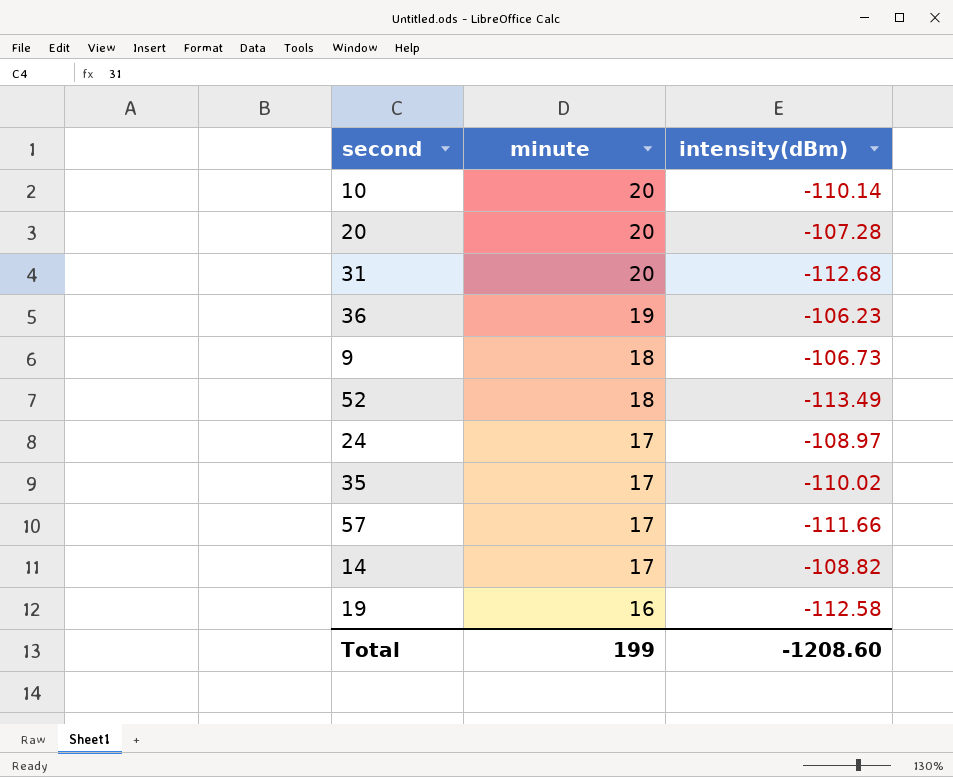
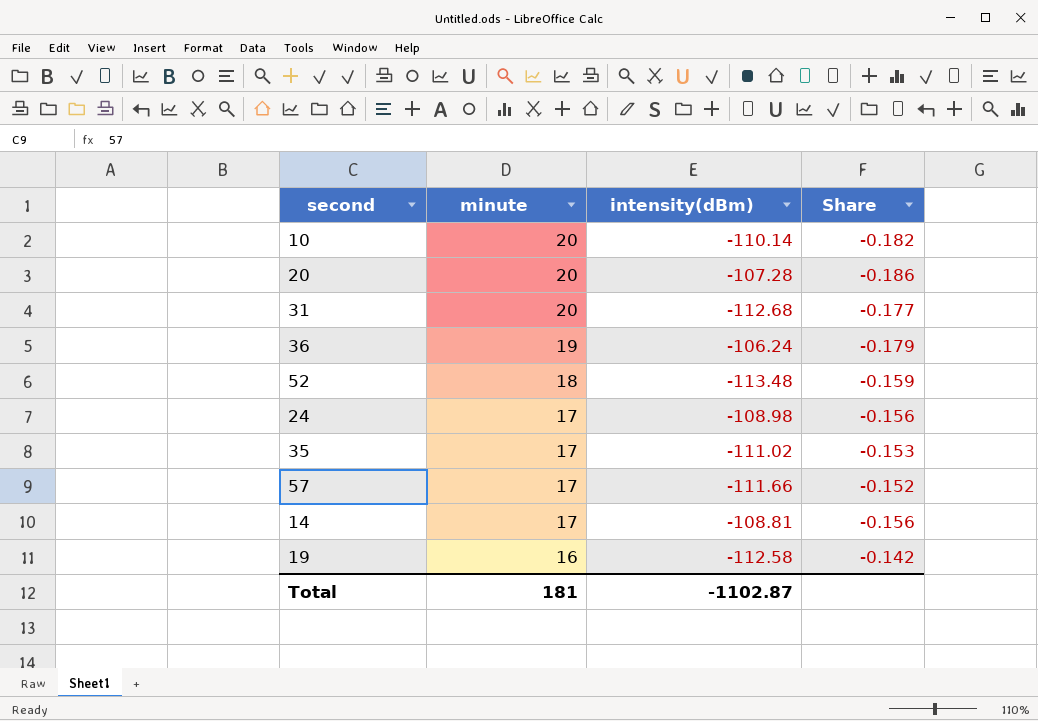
column Share | formula: none -> [minute] / [intensity(dBm)]
row 9: 18 | -106.73 -> none
36 | intensity(dBm): -106.23 -> -106.24
52 | intensity(dBm): -113.49 -> -113.48
24 | intensity(dBm): -108.97 -> -108.98
35 | intensity(dBm): -110.02 -> -111.02
14 | intensity(dBm): -108.82 -> -108.81
Total | minute: 199 -> 181
Total | intensity(dBm): -1208.60 -> -1102.87

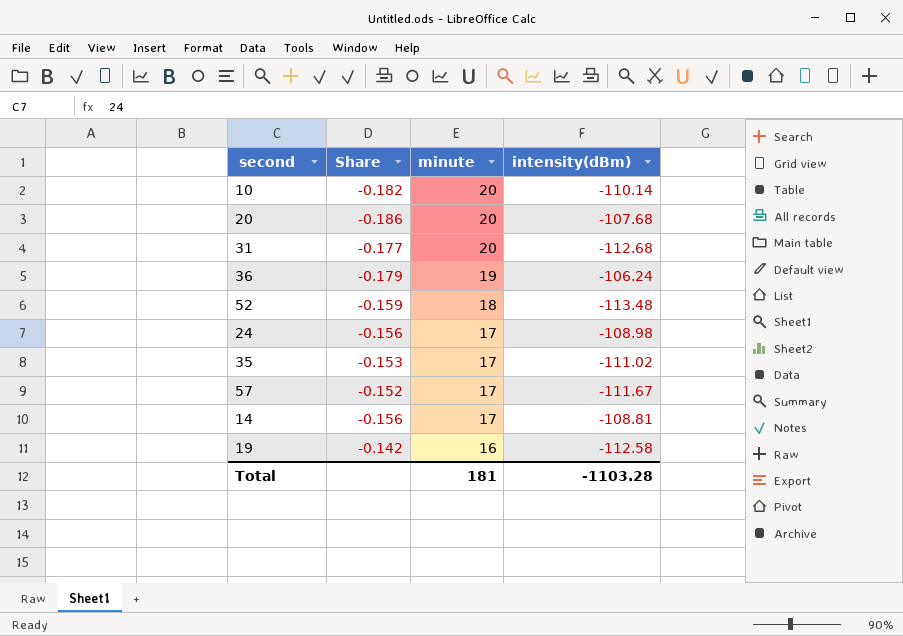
column Share | position: 4 -> 2
20 | intensity(dBm): -107.28 -> -107.68
57 | intensity(dBm): -111.66 -> -111.67
Total | intensity(dBm): -1102.87 -> -1103.28

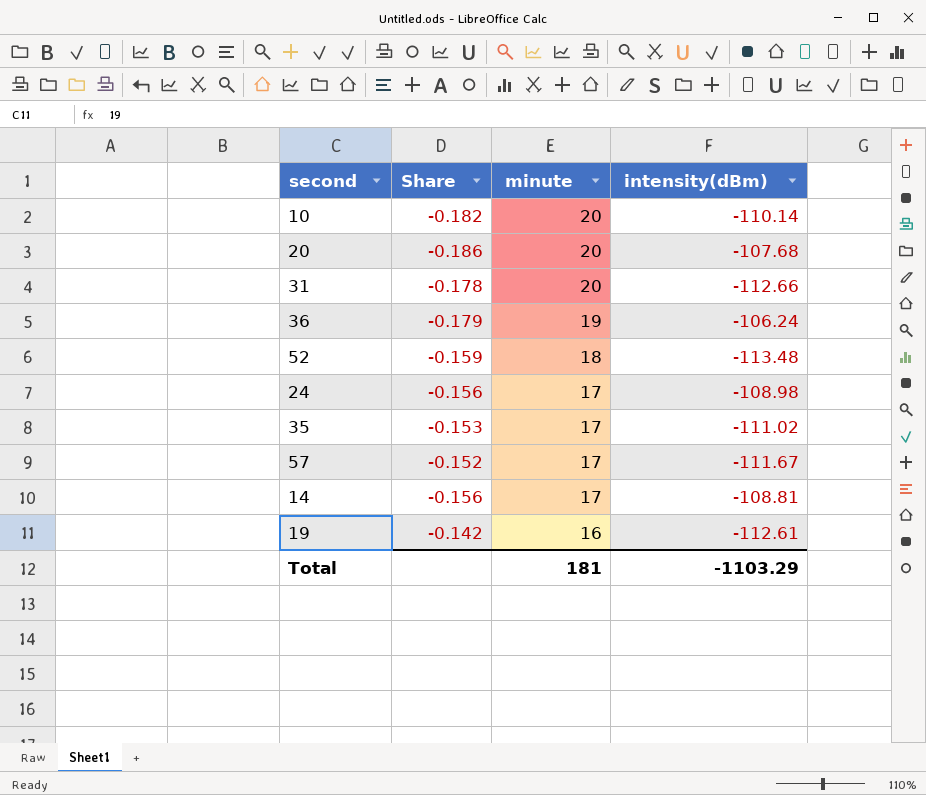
31 | Share: -0.177 -> -0.178
31 | intensity(dBm): -112.68 -> -112.66
19 | intensity(dBm): -112.58 -> -112.61
Total | intensity(dBm): -1103.28 -> -1103.29

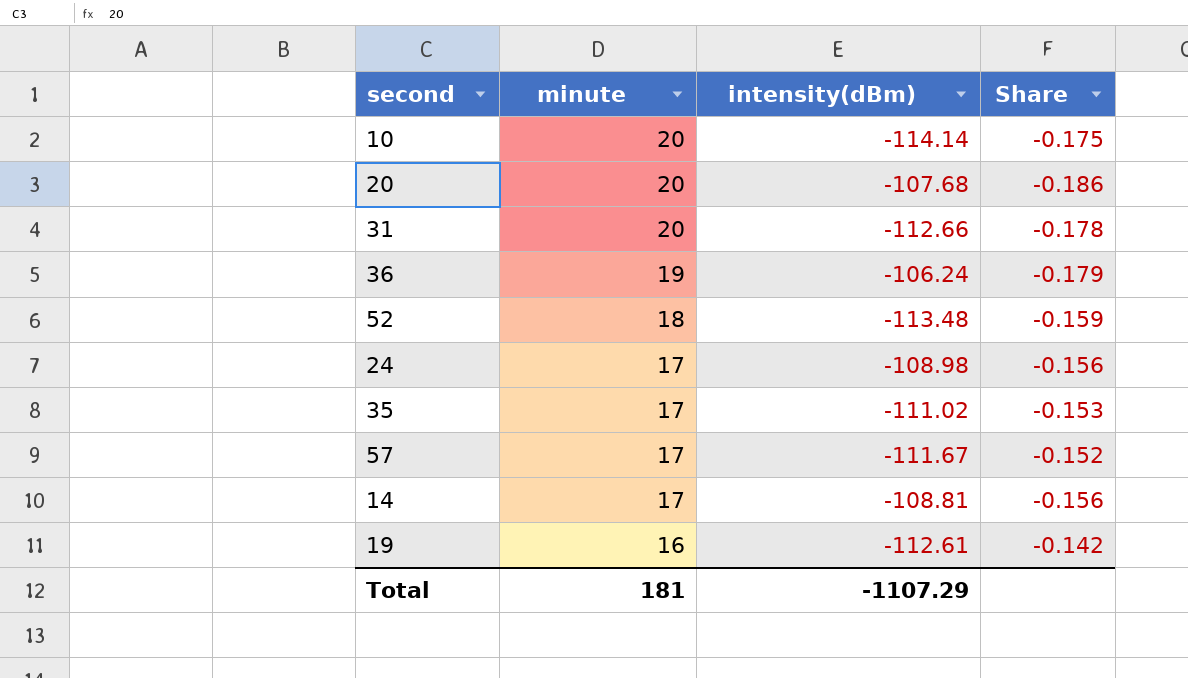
column Share | position: 2 -> 4
10 | intensity(dBm): -110.14 -> -114.14
10 | Share: -0.182 -> -0.175
Total | intensity(dBm): -1103.29 -> -1107.29

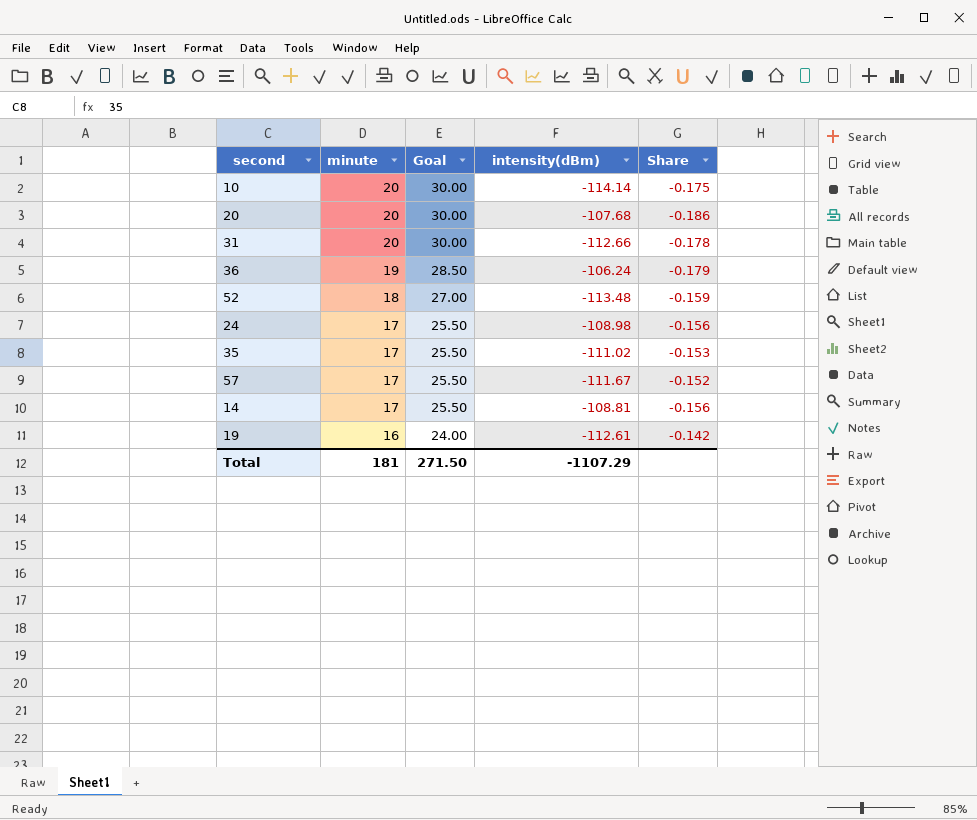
column Goal | formula: none -> [minute] * 1.5

